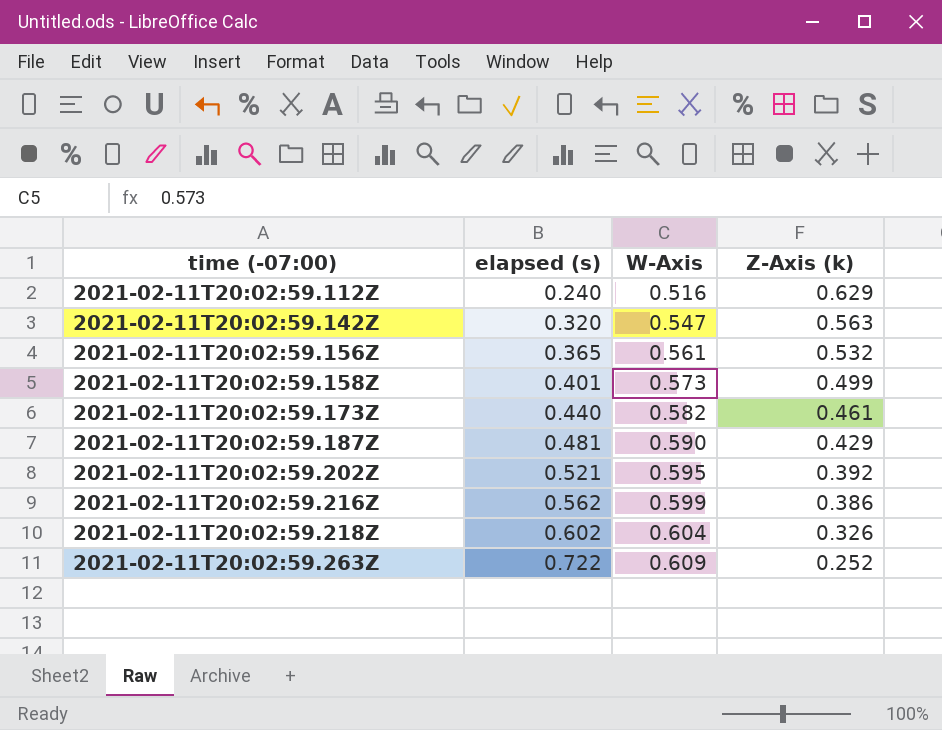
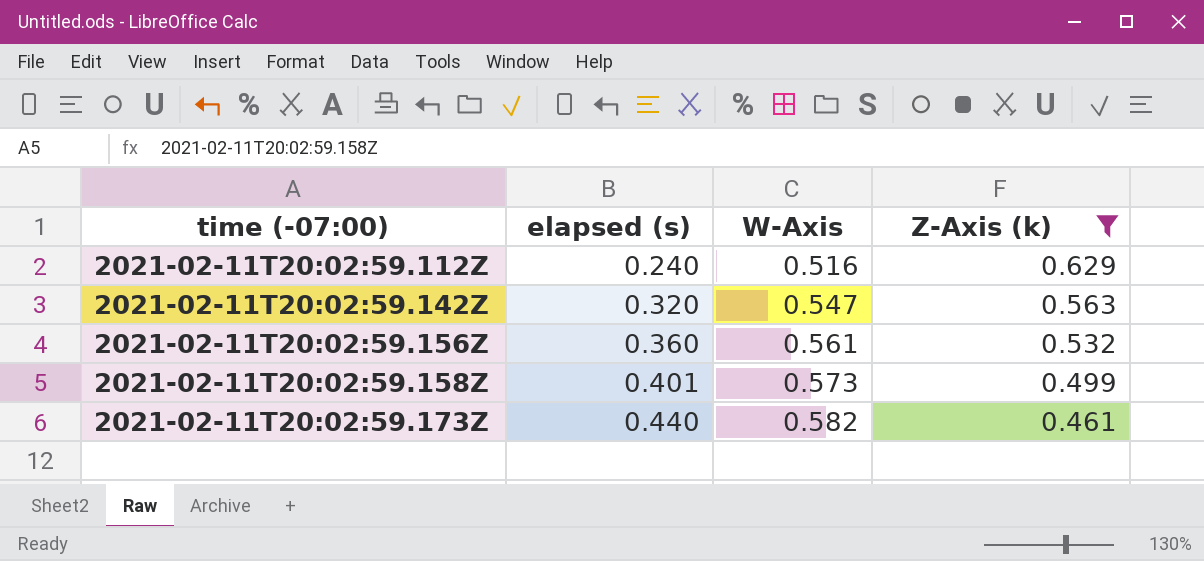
filter: none -> Z-Axis (k) >= 0.461
2021-02-11T20:02:59.156Z | elapsed (s): 0.365 -> 0.360

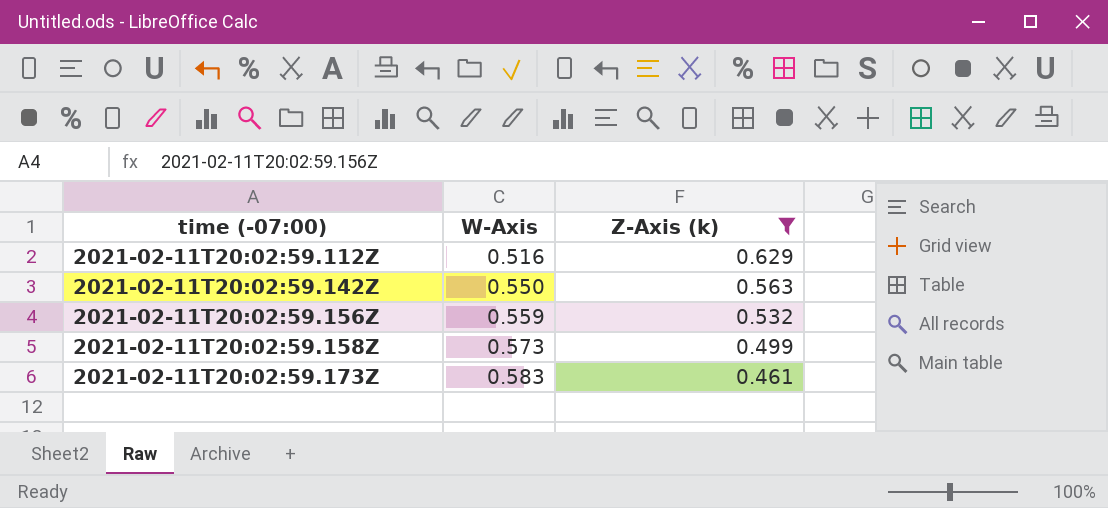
column elapsed (s) | position: 2 -> none
2021-02-11T20:02:59.142Z | W-Axis: 0.547 -> 0.550
2021-02-11T20:02:59.156Z | W-Axis: 0.561 -> 0.559
2021-02-11T20:02:59.173Z | W-Axis: 0.582 -> 0.583

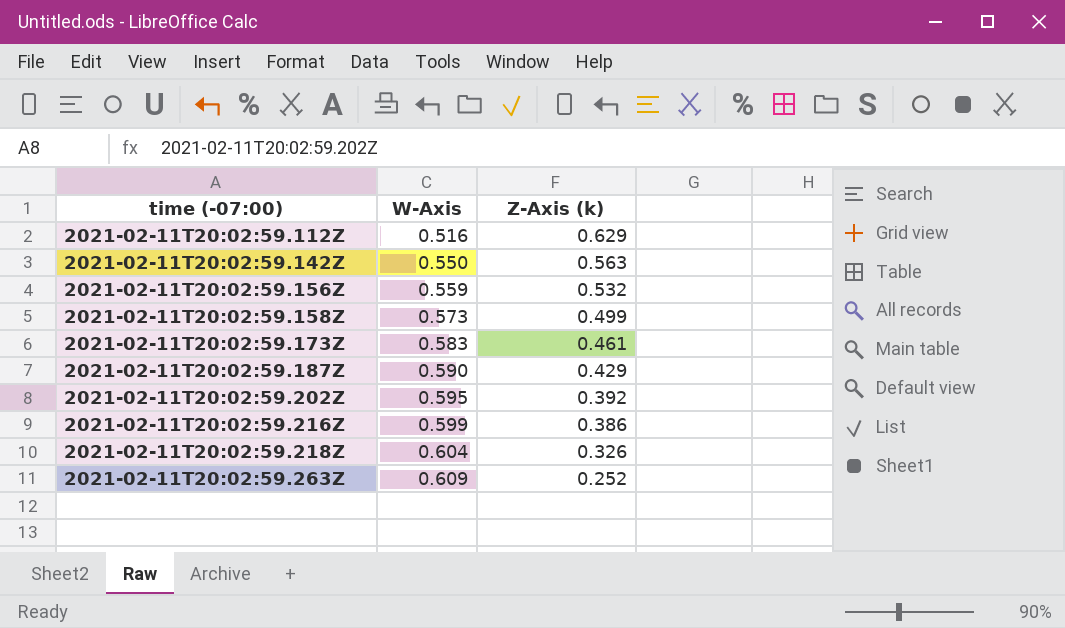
filter: Z-Axis (k) >= 0.461 -> none

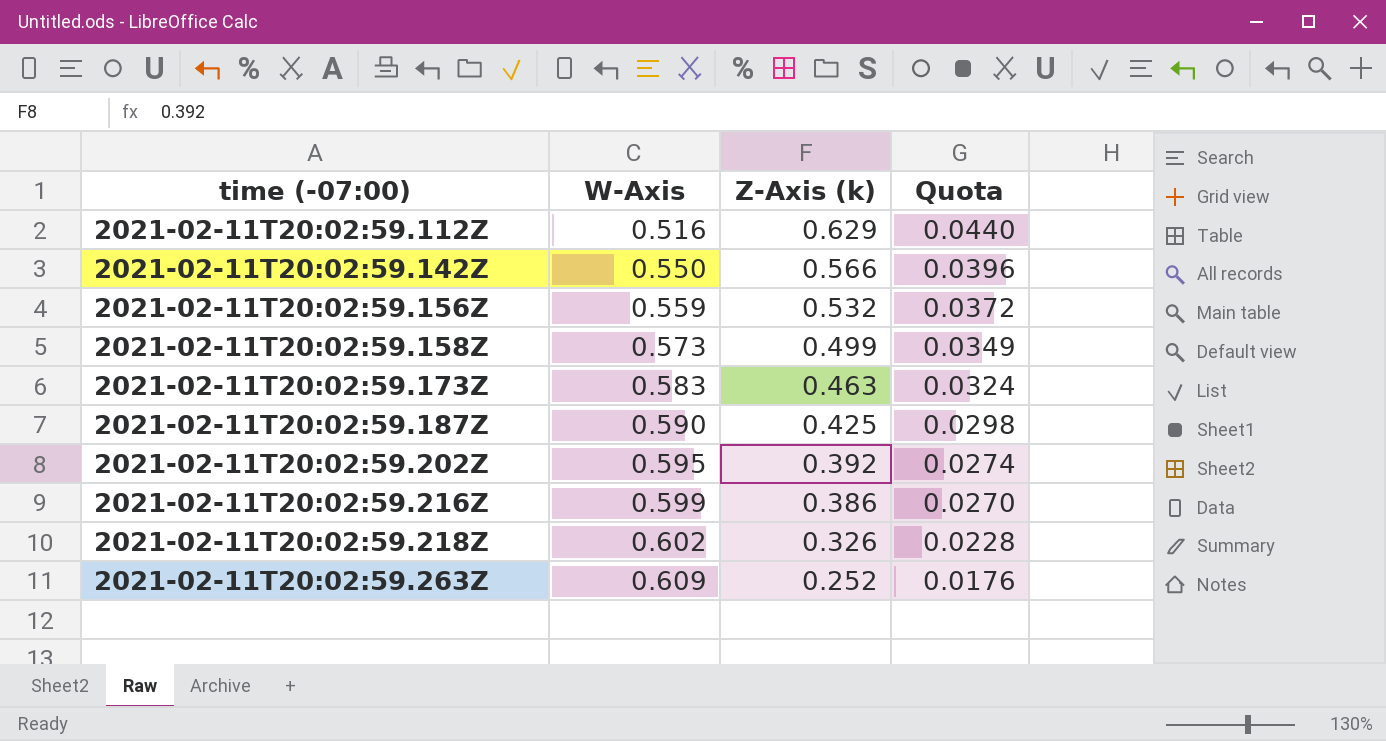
column Quota | formula: none -> [Z-Axis (k)] * 0.07
2021-02-11T20:02:59.142Z | Z-Axis (k): 0.563 -> 0.566
2021-02-11T20:02:59.173Z | Z-Axis (k): 0.461 -> 0.463
2021-02-11T20:02:59.187Z | Z-Axis (k): 0.429 -> 0.425
2021-02-11T20:02:59.218Z | W-Axis: 0.604 -> 0.602

